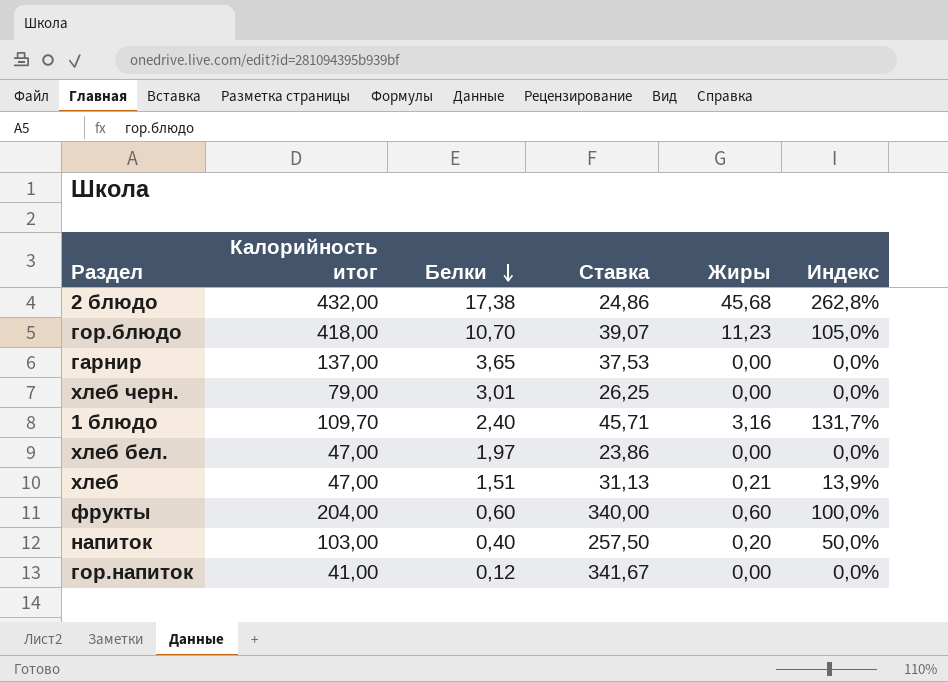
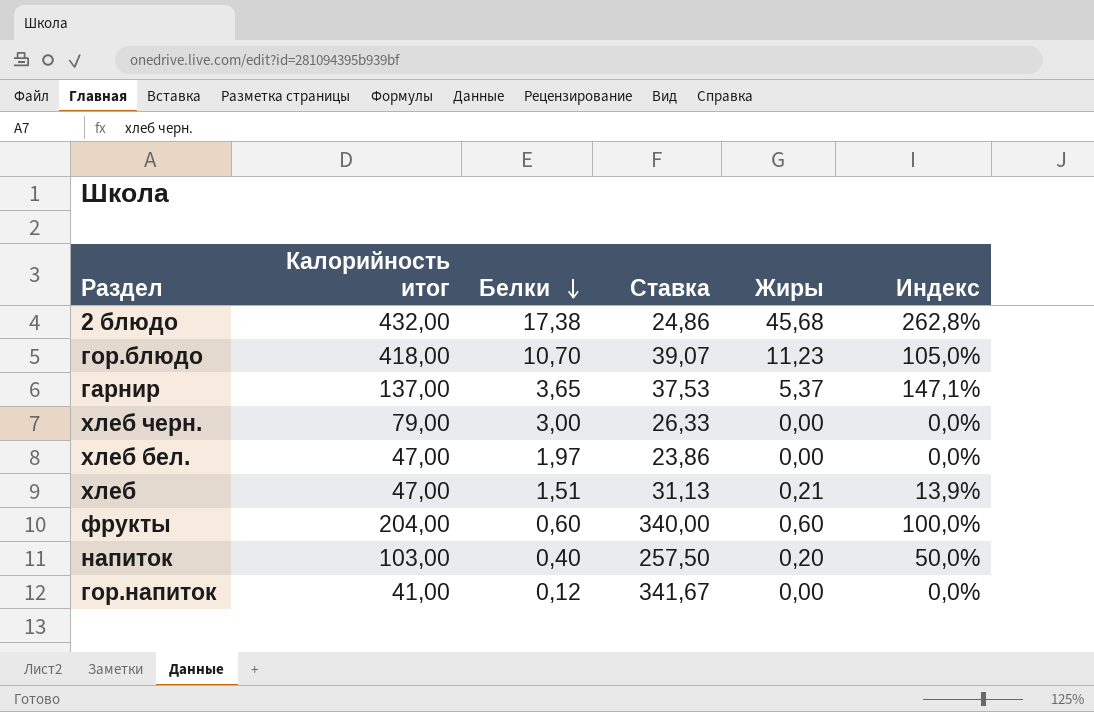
row 1 блюдо: 109,70 | 2,40 | 45,71 | 3,16 | 131,7% -> none
гарнир | Жиры: 0,00 -> 5,37
гарнир | Индекс: 0,0% -> 147,1%
хлеб черн. | Белки: 3,01 -> 3,00
хлеб черн. | Ставка: 26,25 -> 26,33

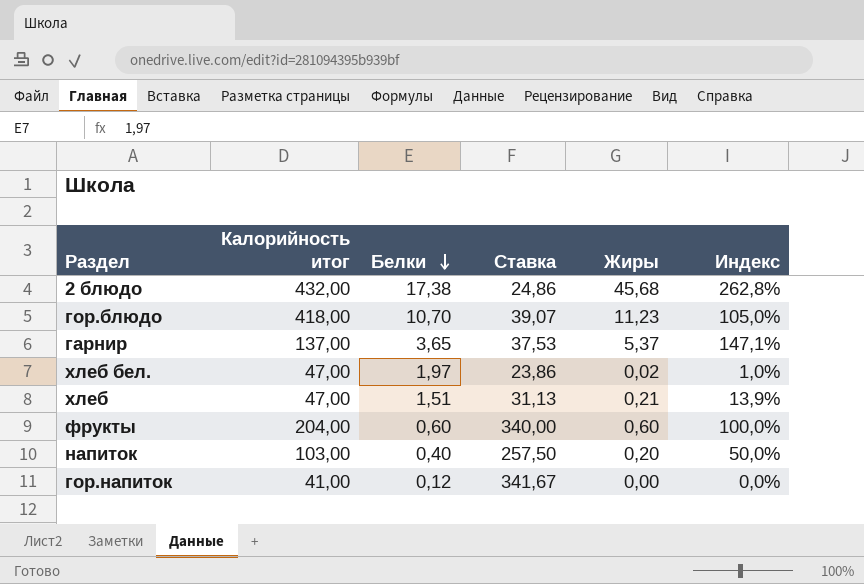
row хлеб черн.: 79,00 | 3,00 | 26,33 | 0,00 | 0,0% -> none
хлеб бел. | Жиры: 0,00 -> 0,02
хлеб бел. | Индекс: 0,0% -> 1,0%

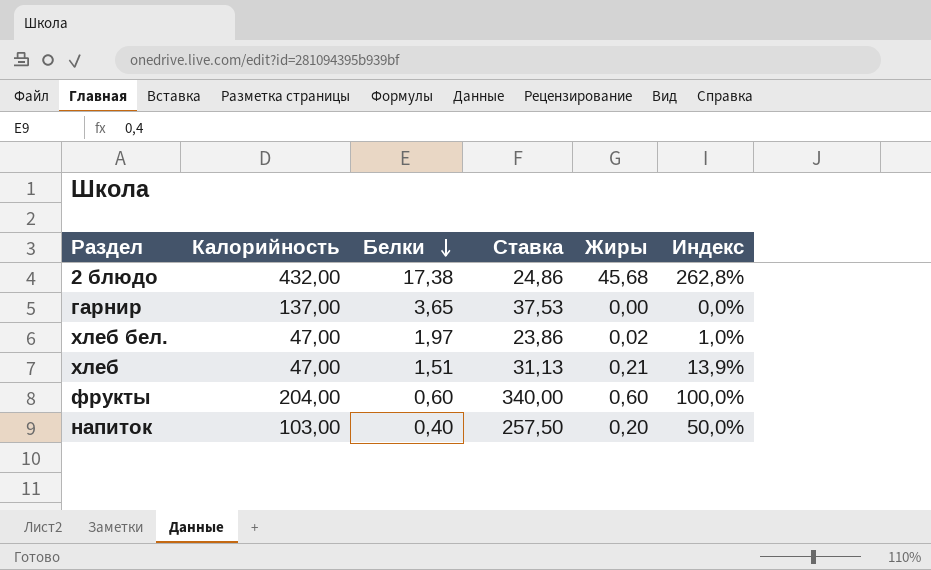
column name: Калорийность итог -> Калорийность
row гор.блюдо: 418,00 | 10,70 | 39,07 | 11,23 | 105,0% -> none
row гор.напиток: 41,00 | 0,12 | 341,67 | 0,00 | 0,0% -> none
гарнир | Жиры: 5,37 -> 0,00
гарнир | Индекс: 147,1% -> 0,0%

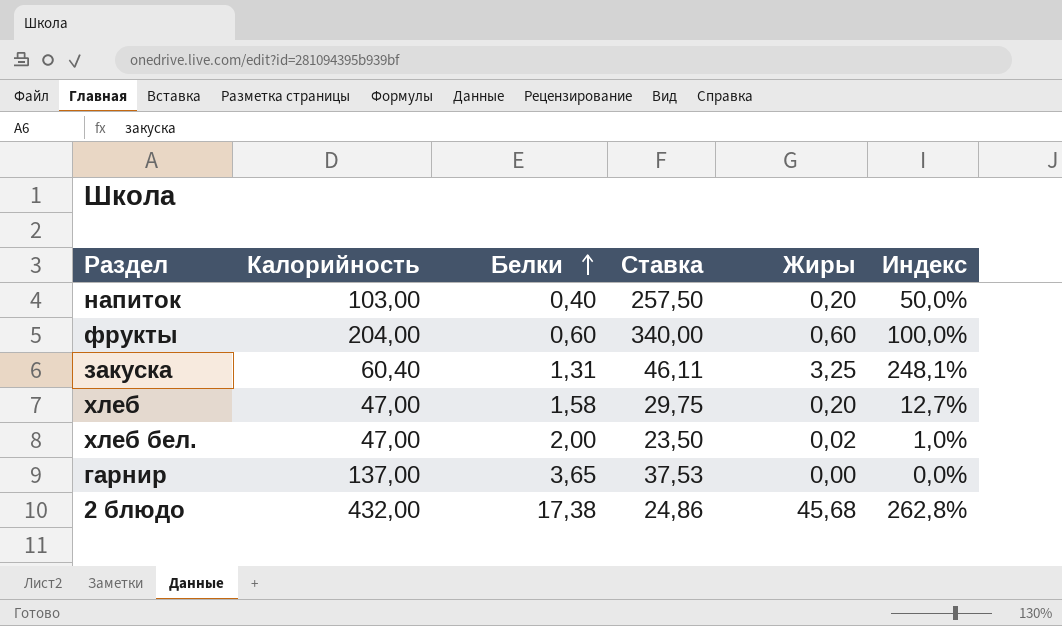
row order: Белки descending -> Белки ascending
row закуска: none -> 60,40 | 1,31 | 46,11 | 3,25 | 248,1%
хлеб | Белки: 1,51 -> 1,58
хлеб | Ставка: 31,13 -> 29,75
хлеб | Жиры: 0,21 -> 0,20
хлеб | Индекс: 13,9% -> 12,7%
хлеб бел. | Белки: 1,97 -> 2,00
хлеб бел. | Ставка: 23,86 -> 23,50

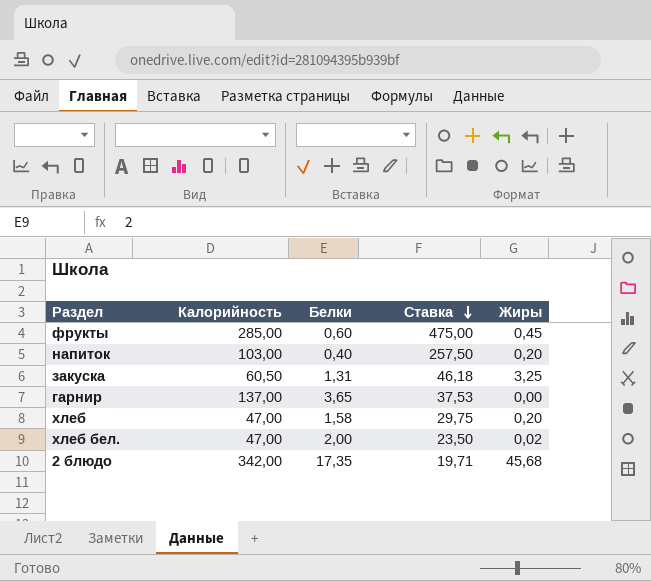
row order: Белки ascending -> Ставка descending
column Индекс | formula: [Жиры] / [Белки] -> none
фрукты | Калорийность: 204,00 -> 285,00
фрукты | Ставка: 340,00 -> 475,00
фрукты | Жиры: 0,60 -> 0,45
закуска | Калорийность: 60,40 -> 60,50
закуска | Ставка: 46,11 -> 46,18
2 блюдо | Калорийность: 432,00 -> 342,00
2 блюдо | Белки: 17,38 -> 17,35
2 блюдо | Ставка: 24,86 -> 19,71

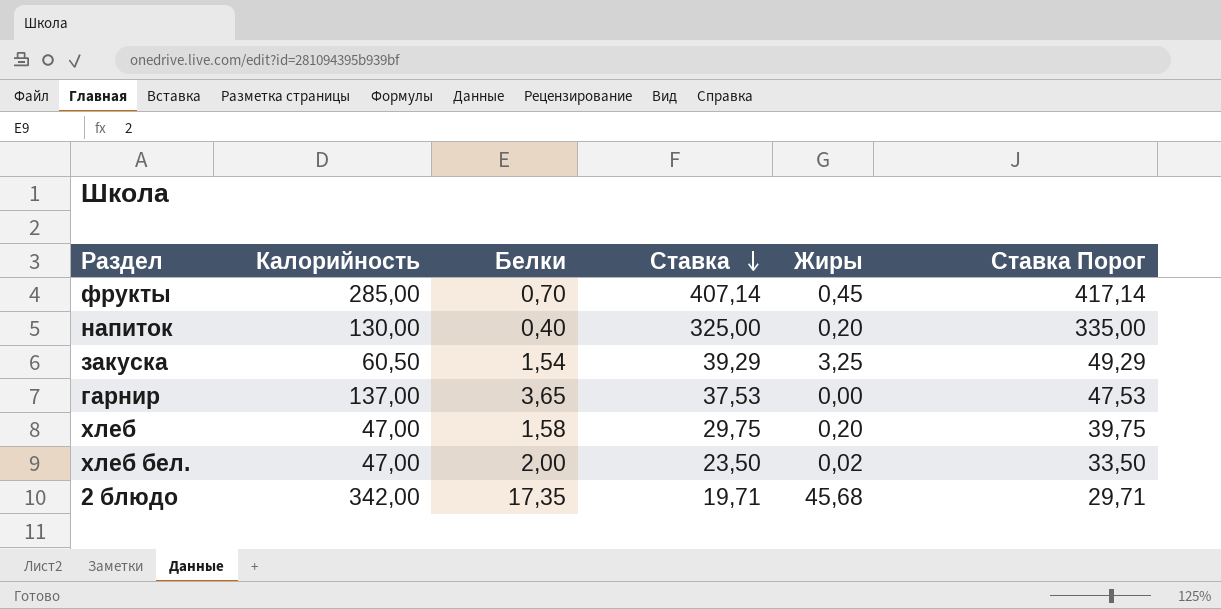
column Ставка Порог | formula: none -> [Ставка] + 10
фрукты | Белки: 0,60 -> 0,70
фрукты | Ставка: 475,00 -> 407,14
напиток | Калорийность: 103,00 -> 130,00
напиток | Ставка: 257,50 -> 325,00
закуска | Белки: 1,31 -> 1,54
закуска | Ставка: 46,18 -> 39,29

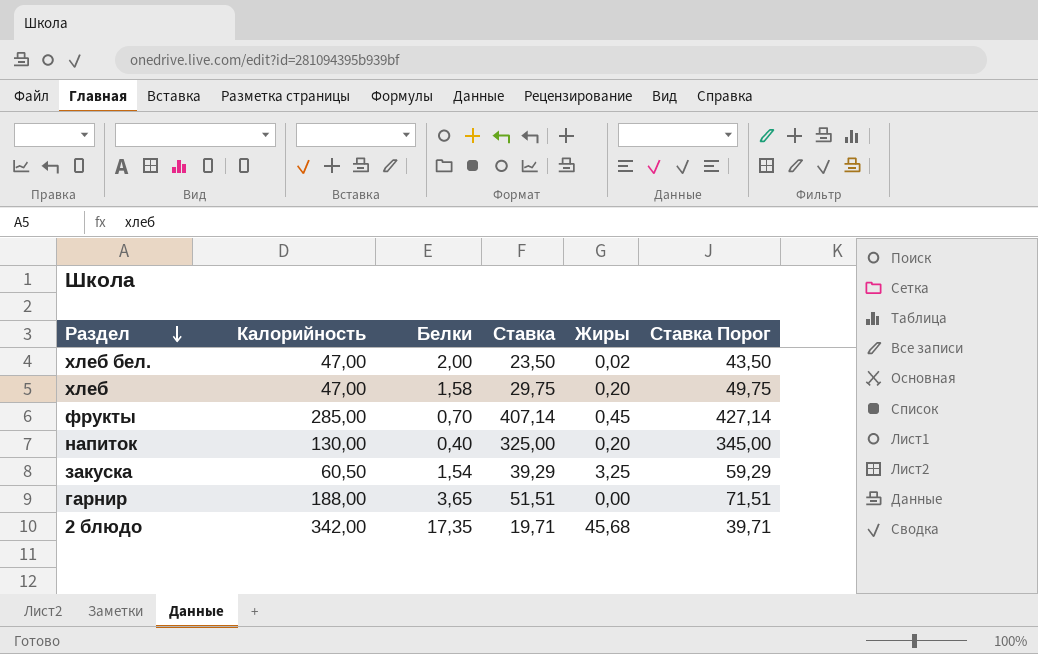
row order: Ставка descending -> Раздел descending
column Ставка Порог | formula: [Ставка] + 10 -> [Ставка] + 20
гарнир | Калорийность: 137,00 -> 188,00
гарнир | Ставка: 37,53 -> 51,51

